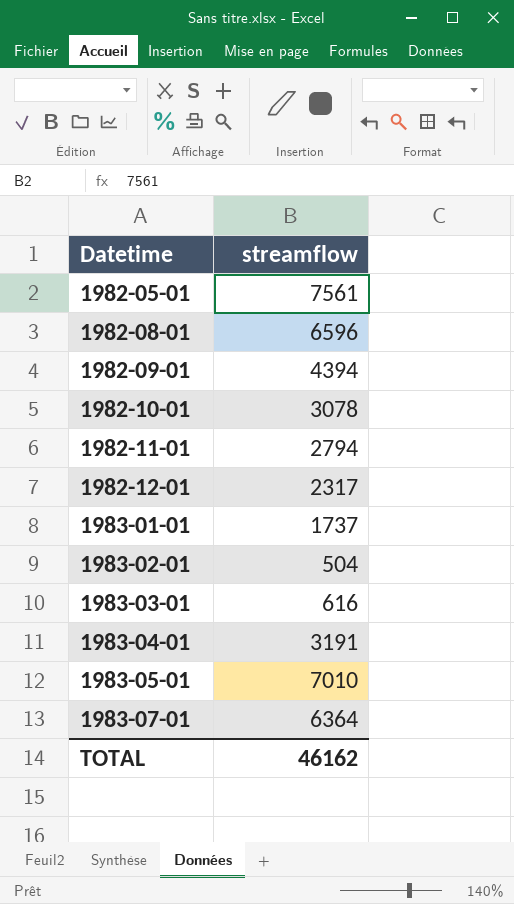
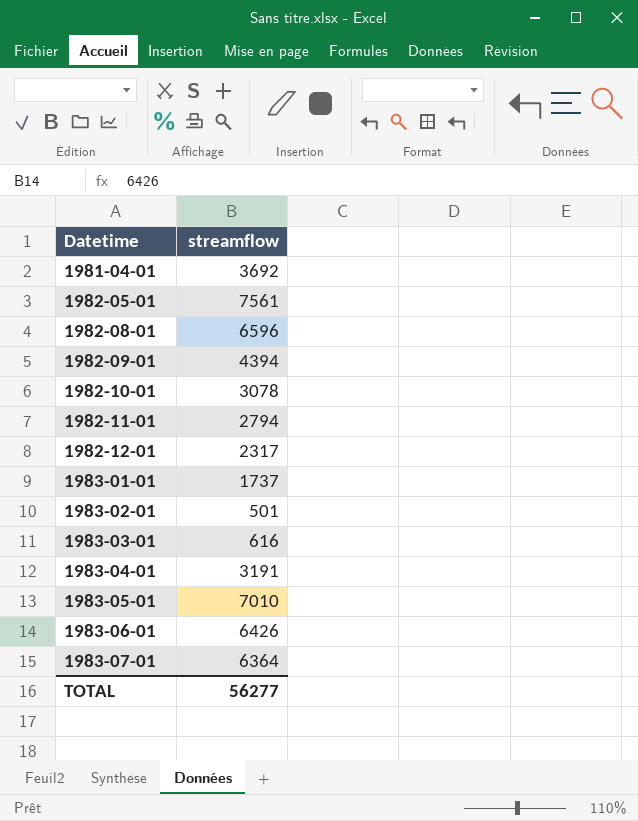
row 1981-04-01: none -> 3692
1983-02-01 | streamflow: 504 -> 501
row 1983-06-01: none -> 6426
TOTAL | streamflow: 46162 -> 56277

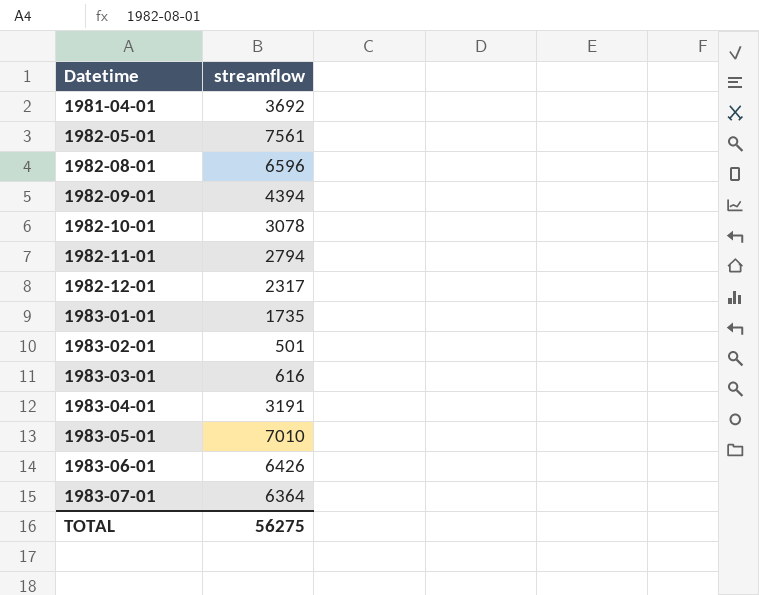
1983-01-01 | streamflow: 1737 -> 1735
TOTAL | streamflow: 56277 -> 56275

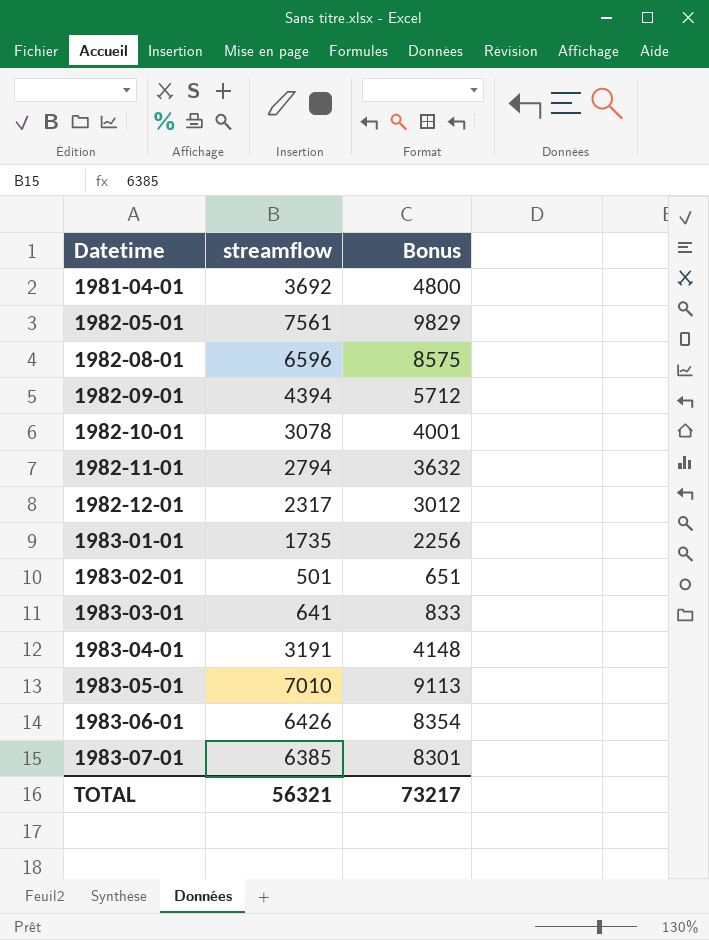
column Bonus | formula: none -> [streamflow] * 1.3
1983-03-01 | streamflow: 616 -> 641
1983-07-01 | streamflow: 6364 -> 6385
TOTAL | streamflow: 56275 -> 56321

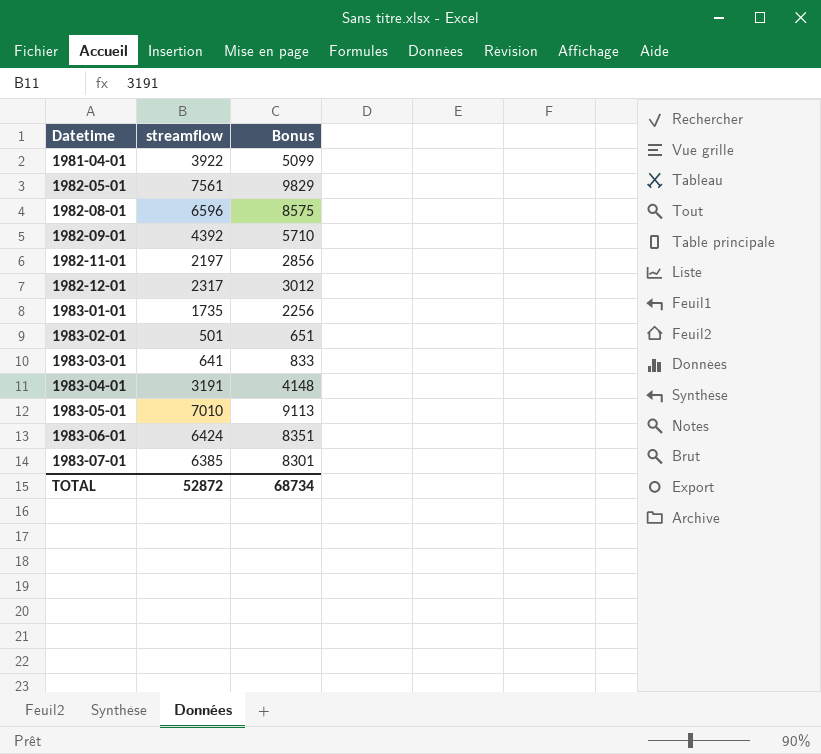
row 1982-10-01: 3078 | 4001 -> none
1981-04-01 | streamflow: 3692 -> 3922
1981-04-01 | Bonus: 4800 -> 5099
1982-09-01 | streamflow: 4394 -> 4392
1982-09-01 | Bonus: 5712 -> 5710
1982-11-01 | streamflow: 2794 -> 2197
1982-11-01 | Bonus: 3632 -> 2856
1983-06-01 | streamflow: 6426 -> 6424
1983-06-01 | Bonus: 8354 -> 8351
TOTAL | streamflow: 56321 -> 52872
TOTAL | Bonus: 73217 -> 68734

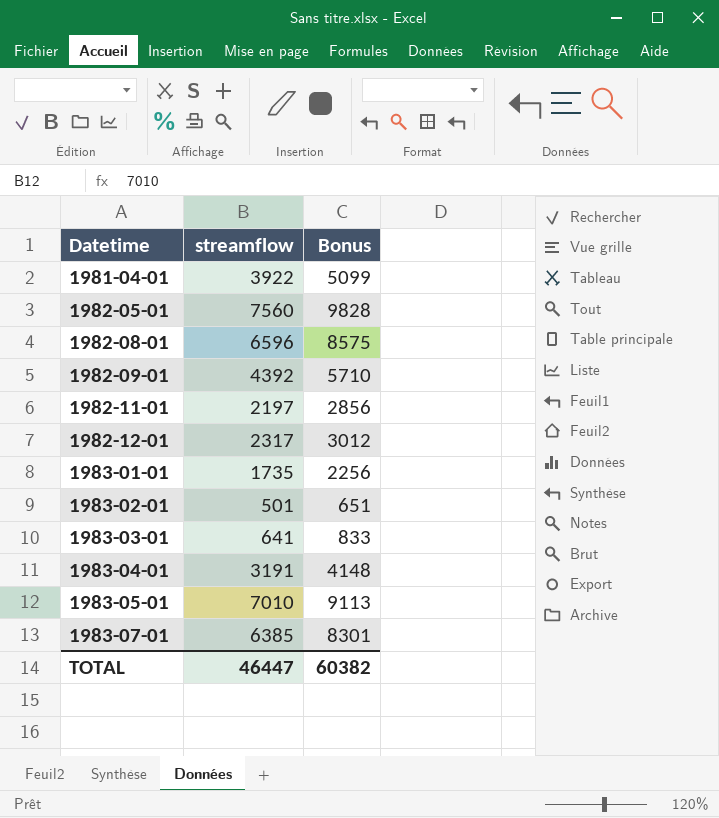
row 1983-06-01: 6424 | 8351 -> none
1982-05-01 | streamflow: 7561 -> 7560
1982-05-01 | Bonus: 9829 -> 9828
TOTAL | streamflow: 52872 -> 46447
TOTAL | Bonus: 68734 -> 60382

